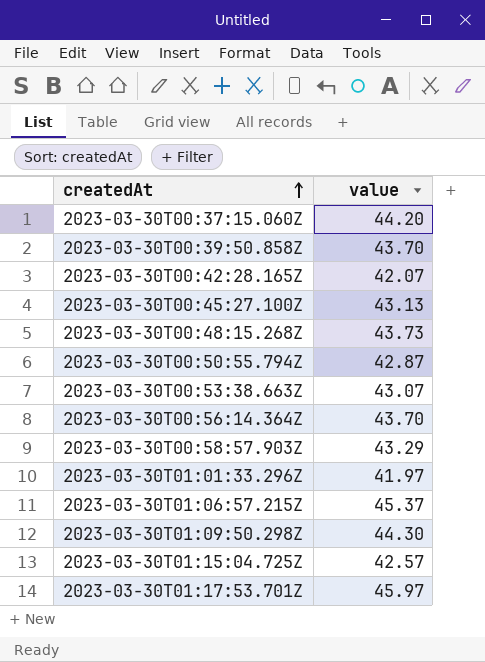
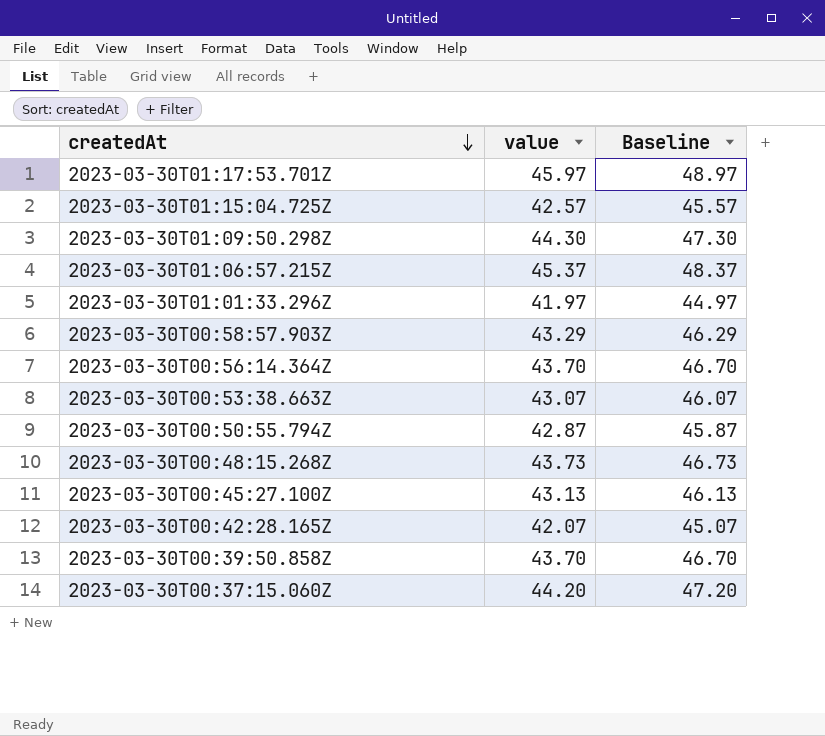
row order: createdAt ascending -> createdAt descending
column Baseline | formula: none -> [value] + 3

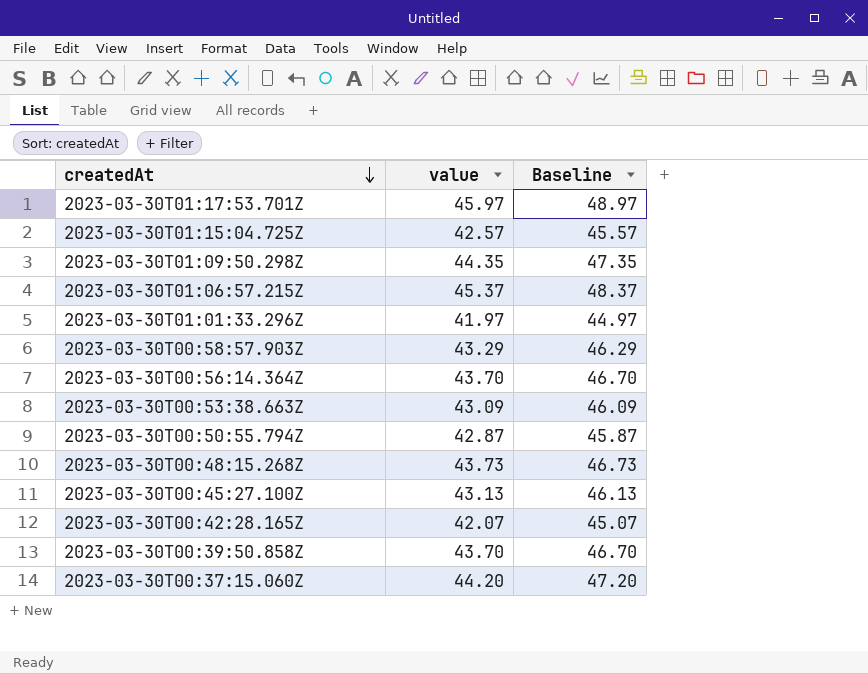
2023-03-30T01:09:50.298Z | value: 44.30 -> 44.35
2023-03-30T01:09:50.298Z | Baseline: 47.30 -> 47.35
2023-03-30T00:53:38.663Z | value: 43.07 -> 43.09
2023-03-30T00:53:38.663Z | Baseline: 46.07 -> 46.09

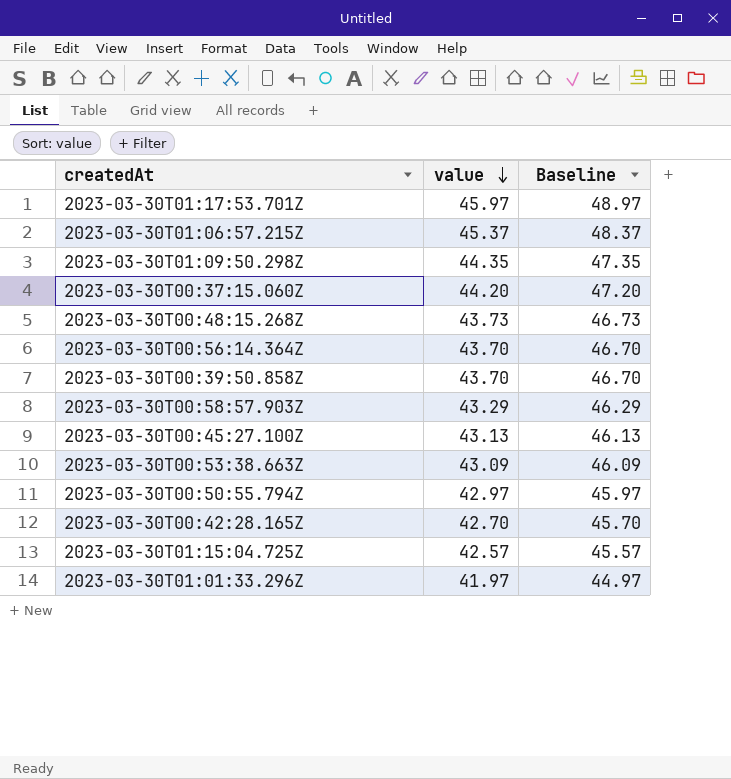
row order: createdAt descending -> value descending
2023-03-30T00:50:55.794Z | value: 42.87 -> 42.97
2023-03-30T00:50:55.794Z | Baseline: 45.87 -> 45.97
2023-03-30T00:42:28.165Z | value: 42.07 -> 42.70
2023-03-30T00:42:28.165Z | Baseline: 45.07 -> 45.70

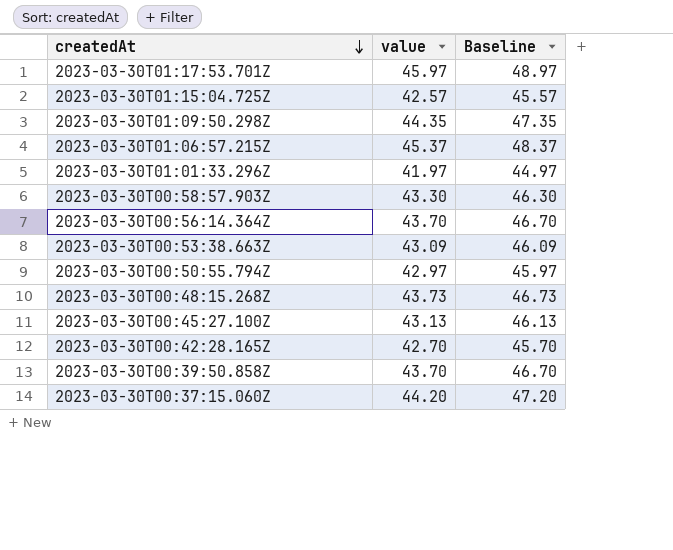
row order: value descending -> createdAt descending
2023-03-30T00:58:57.903Z | value: 43.29 -> 43.30
2023-03-30T00:58:57.903Z | Baseline: 46.29 -> 46.30

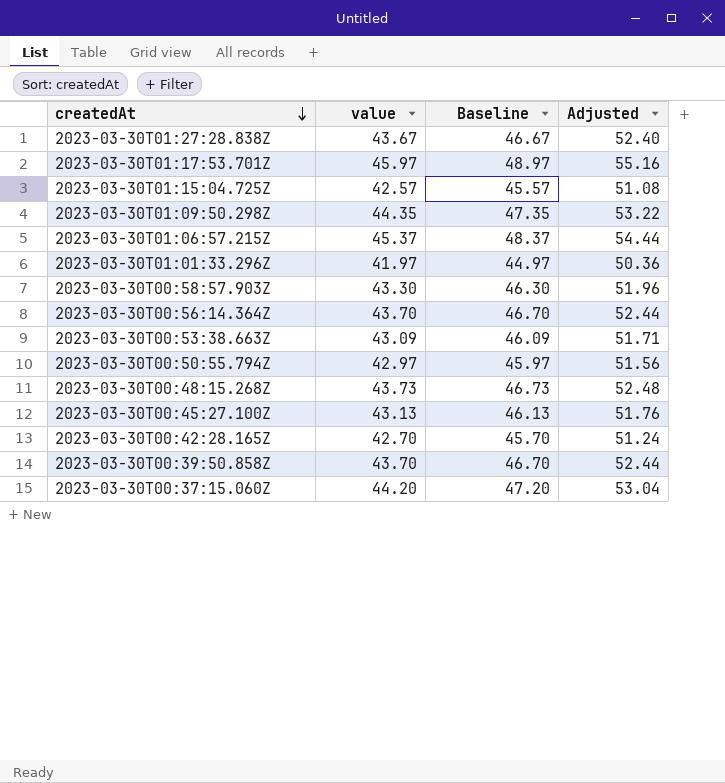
column Adjusted | formula: none -> [value] * 1.2
row 2023-03-30T01:27:28.838Z: none -> 43.67 | 46.67 | 52.40

